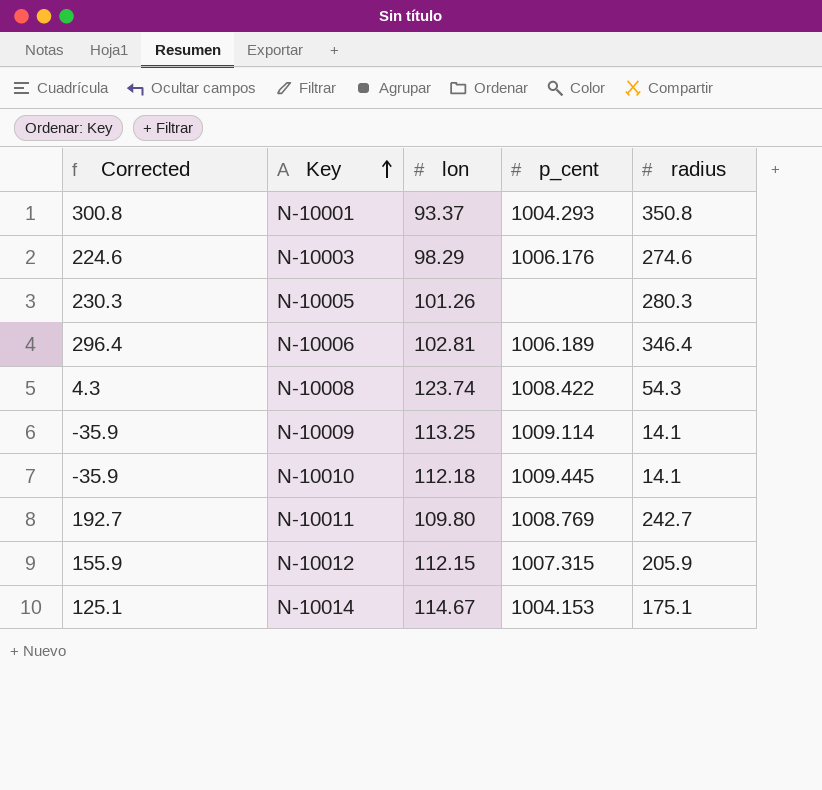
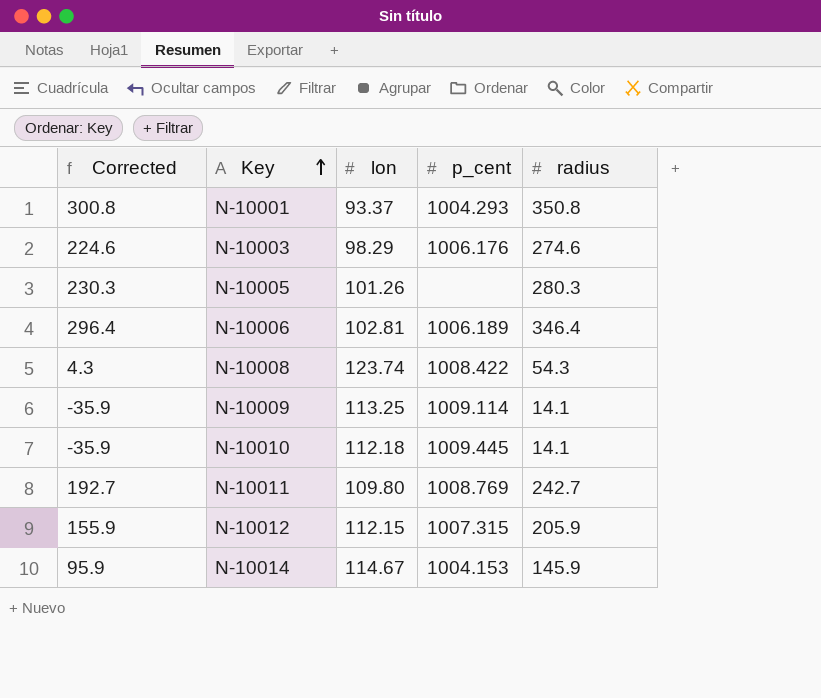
N-10014 | Corrected: 125.1 -> 95.9
N-10014 | radius: 175.1 -> 145.9

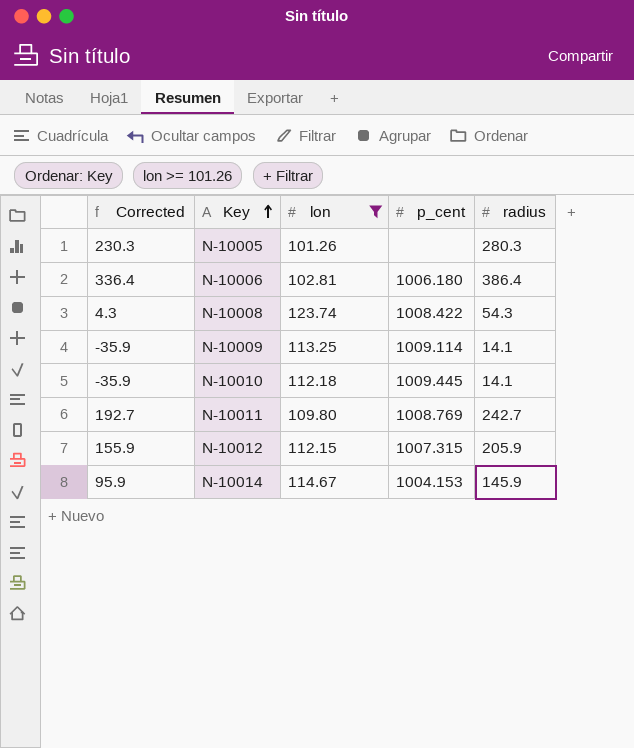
filter: none -> lon >= 101.26
N-10006 | Corrected: 296.4 -> 336.4
N-10006 | p_cent: 1006.189 -> 1006.180
N-10006 | radius: 346.4 -> 386.4

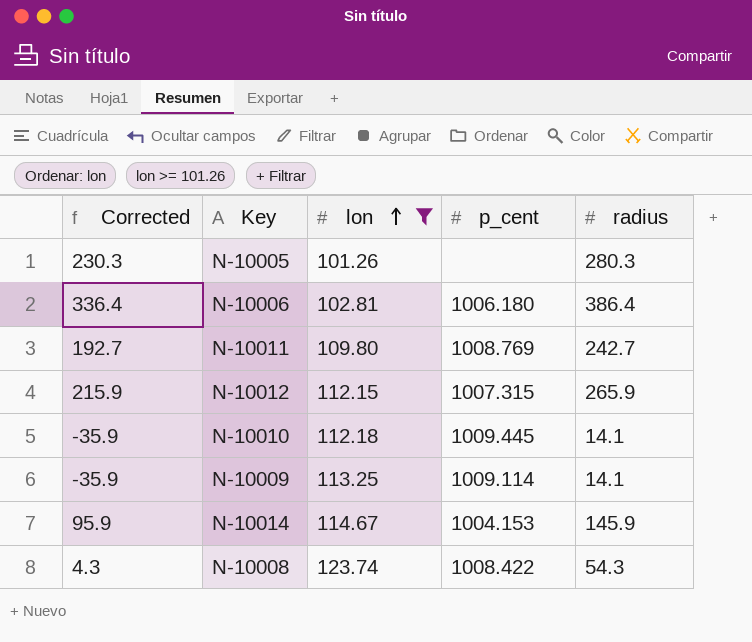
row order: Key ascending -> lon ascending
N-10012 | Corrected: 155.9 -> 215.9
N-10012 | radius: 205.9 -> 265.9

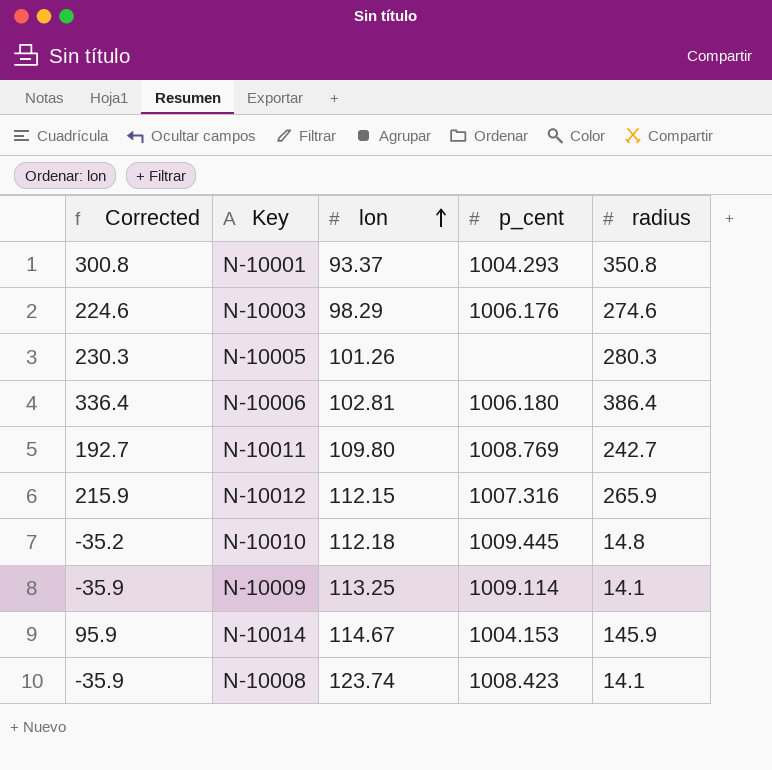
filter: lon >= 101.26 -> none
N-10012 | p_cent: 1007.315 -> 1007.316
N-10010 | Corrected: -35.9 -> -35.2
N-10010 | radius: 14.1 -> 14.8
N-10008 | Corrected: 4.3 -> -35.9
N-10008 | p_cent: 1008.422 -> 1008.423
N-10008 | radius: 54.3 -> 14.1

